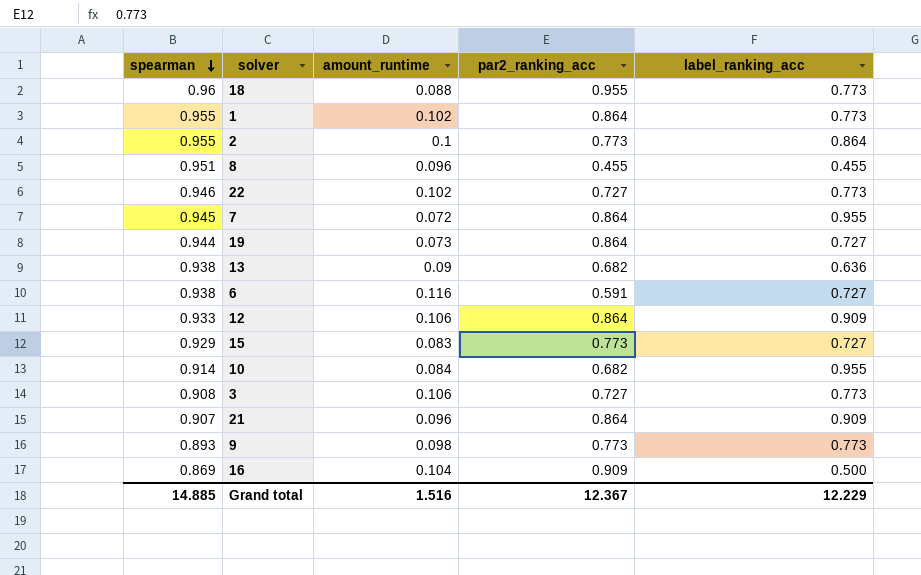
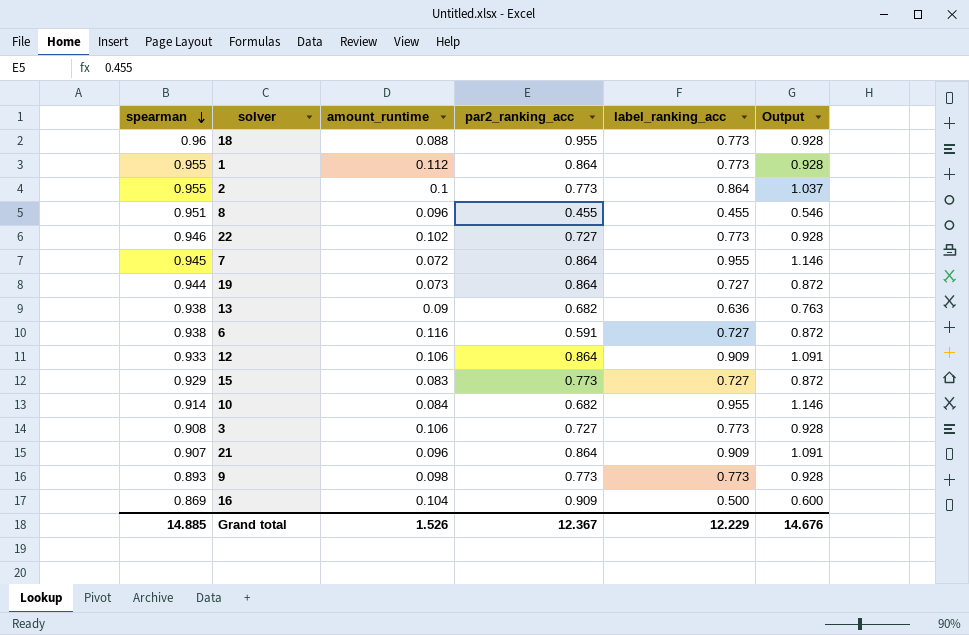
column Output | formula: none -> [label_ranking_acc] * 1.2
1 | amount_runtime: 0.102 -> 0.112
Grand total | amount_runtime: 1.516 -> 1.526

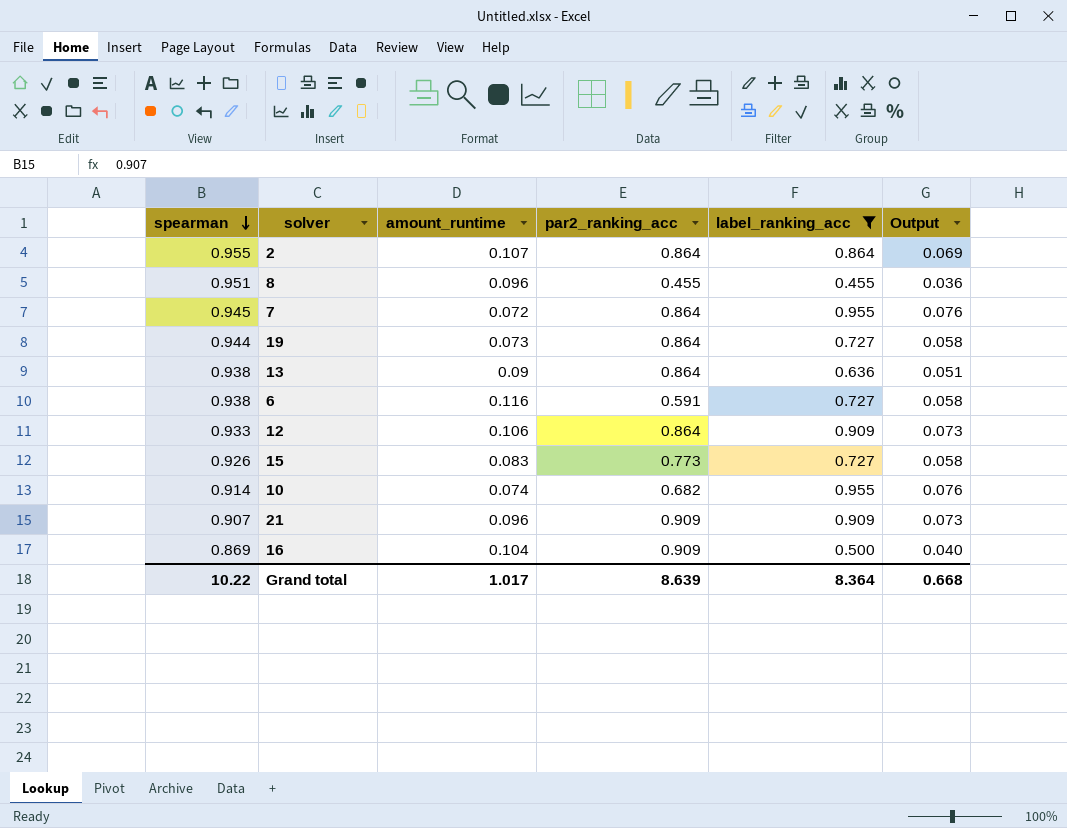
filter: none -> label_ranking_acc != 0.773
column Output | formula: [label_ranking_acc] * 1.2 -> [label_ranking_acc] * 0.08
2 | amount_runtime: 0.1 -> 0.107
2 | par2_ranking_acc: 0.773 -> 0.864
13 | par2_ranking_acc: 0.682 -> 0.864
15 | spearman: 0.929 -> 0.926
10 | amount_runtime: 0.084 -> 0.074
21 | par2_ranking_acc: 0.864 -> 0.909
Grand total | spearman: 14.885 -> 10.22
Grand total | amount_runtime: 1.526 -> 1.017
Grand total | par2_ranking_acc: 12.367 -> 8.639
Grand total | label_ranking_acc: 12.229 -> 8.364
Grand total | Output: 14.676 -> 0.668

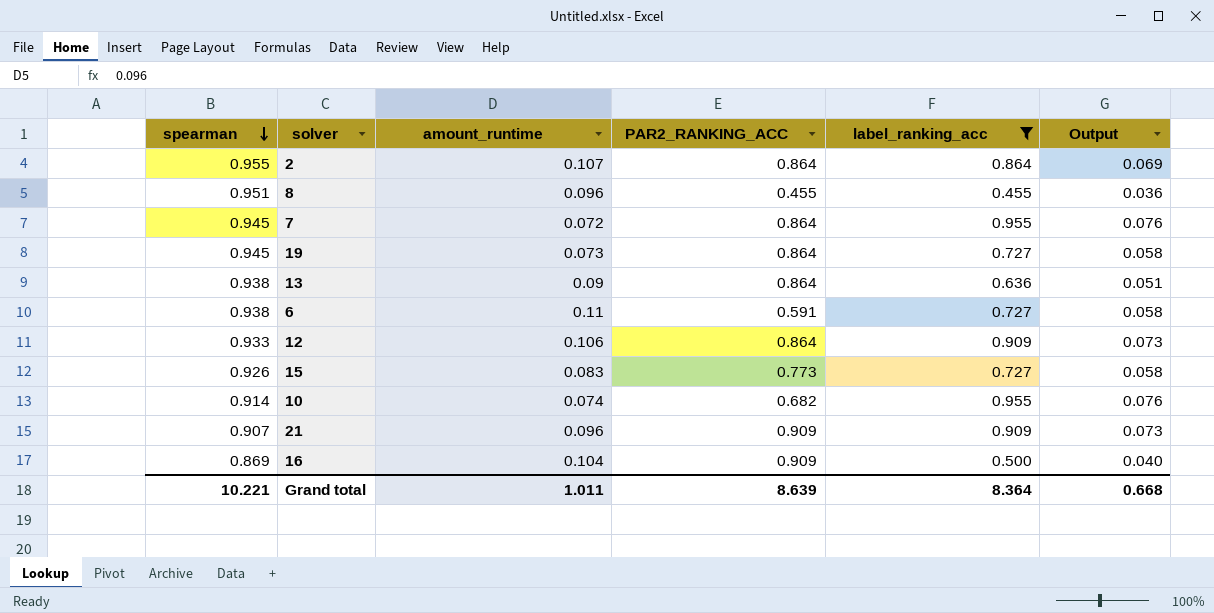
column name: par2_ranking_acc -> PAR2_RANKING_ACC
19 | spearman: 0.944 -> 0.945
6 | amount_runtime: 0.116 -> 0.11
Grand total | spearman: 10.22 -> 10.221
Grand total | amount_runtime: 1.017 -> 1.011

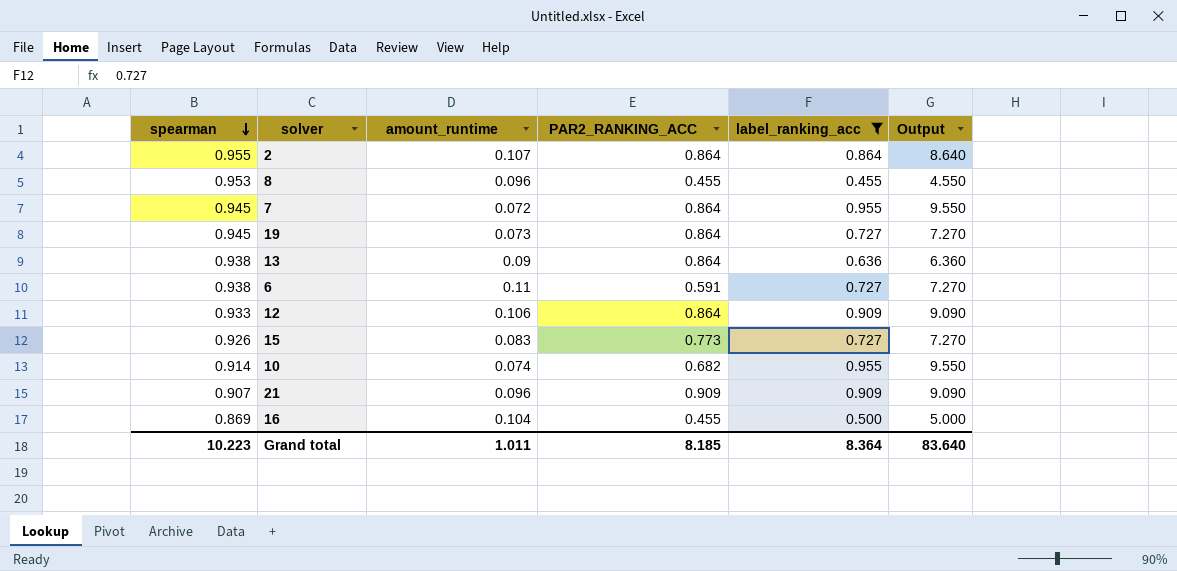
column Output | formula: [label_ranking_acc] * 0.08 -> [label_ranking_acc] * 10
8 | spearman: 0.951 -> 0.953
16 | PAR2_RANKING_ACC: 0.909 -> 0.455
Grand total | spearman: 10.221 -> 10.223
Grand total | PAR2_RANKING_ACC: 8.639 -> 8.185
Grand total | Output: 0.668 -> 83.640

